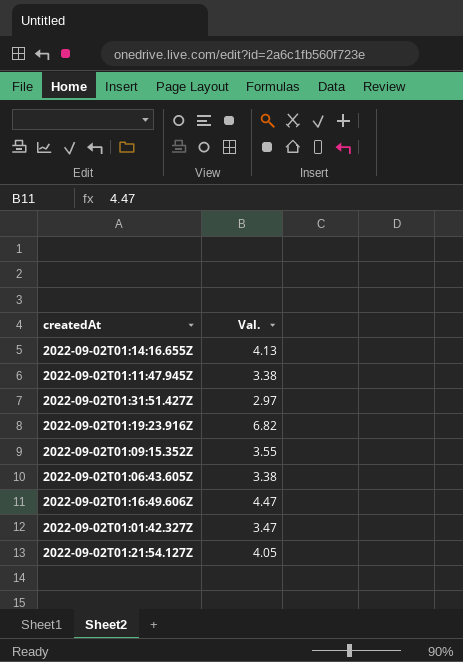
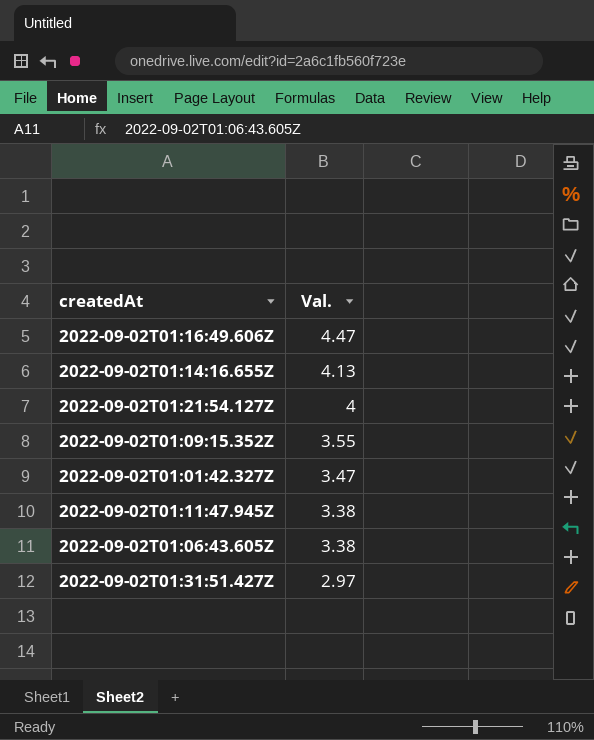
row order: none -> Val. descending
row 2022-09-02T01:19:23.916Z: 6.82 -> none
2022-09-02T01:21:54.127Z | Val.: 4.05 -> 4

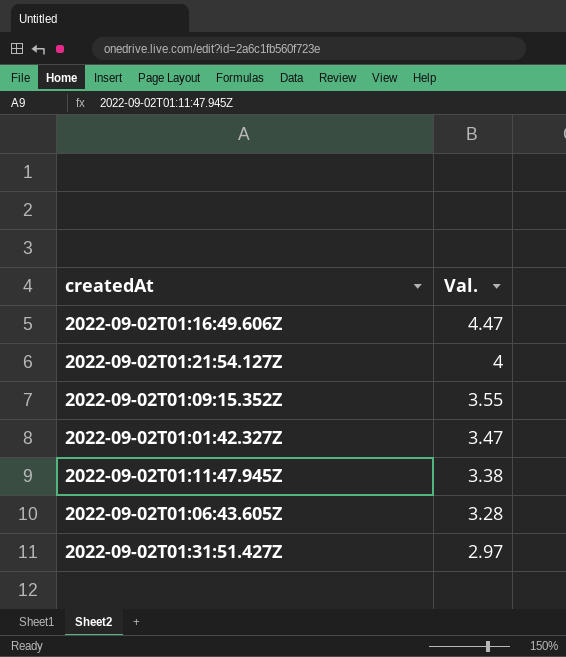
row 2022-09-02T01:14:16.655Z: 4.13 -> none
2022-09-02T01:06:43.605Z | Val.: 3.38 -> 3.28

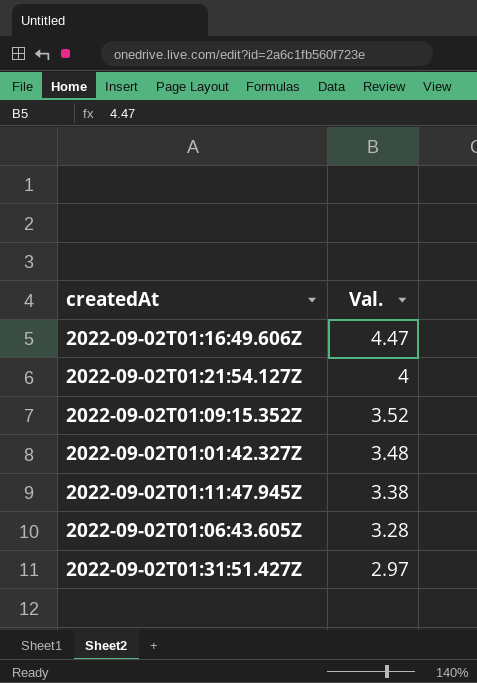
2022-09-02T01:09:15.352Z | Val.: 3.55 -> 3.52
2022-09-02T01:01:42.327Z | Val.: 3.47 -> 3.48

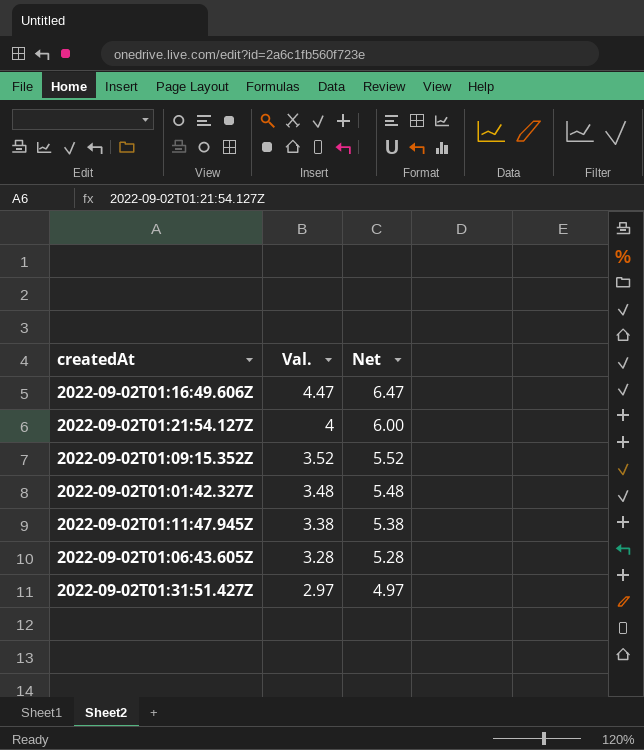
column Net | formula: none -> [Val.] + 2

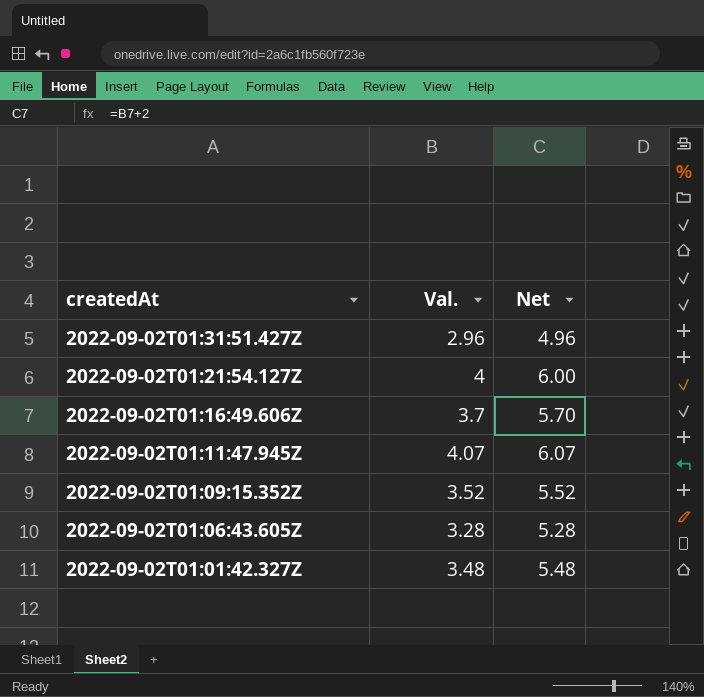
row order: Val. descending -> createdAt descending
2022-09-02T01:31:51.427Z | Val.: 2.97 -> 2.96
2022-09-02T01:31:51.427Z | Net: 4.97 -> 4.96
2022-09-02T01:16:49.606Z | Val.: 4.47 -> 3.7
2022-09-02T01:16:49.606Z | Net: 6.47 -> 5.70
2022-09-02T01:11:47.945Z | Val.: 3.38 -> 4.07
2022-09-02T01:11:47.945Z | Net: 5.38 -> 6.07

